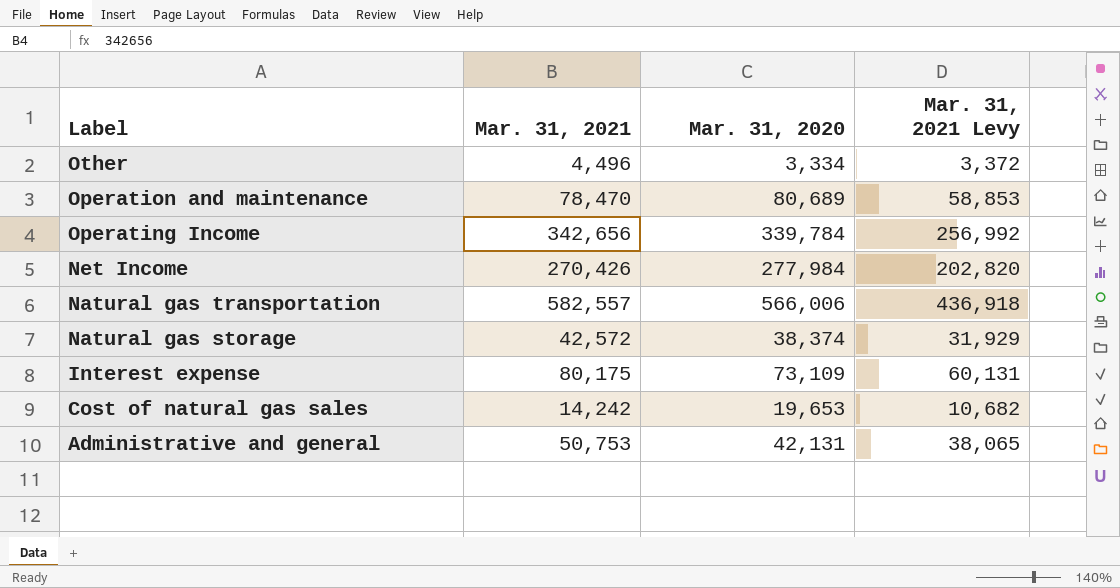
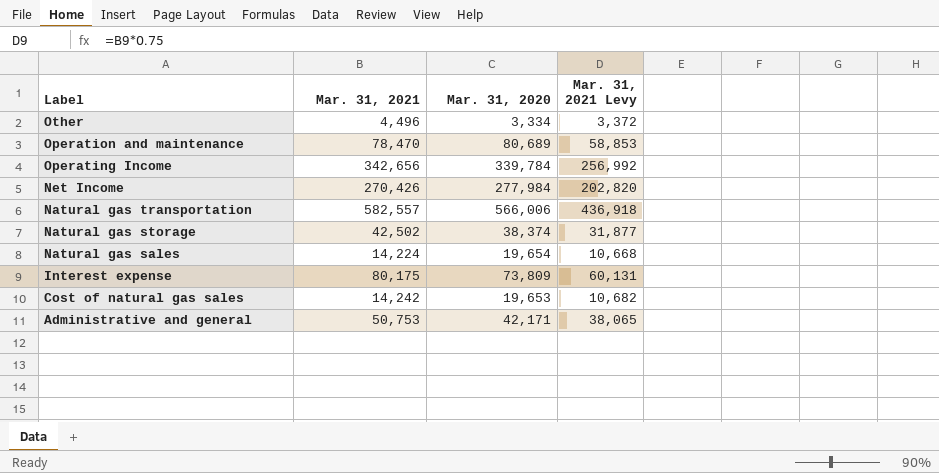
Natural gas storage | Mar. 31, 2021: 42,572 -> 42,502
Natural gas storage | Mar. 31, 2021 Levy: 31,929 -> 31,877
row Natural gas sales: none -> 14,224 | 19,654 | 10,668
Interest expense | Mar. 31, 2020: 73,109 -> 73,809
Administrative and general | Mar. 31, 2020: 42,131 -> 42,171

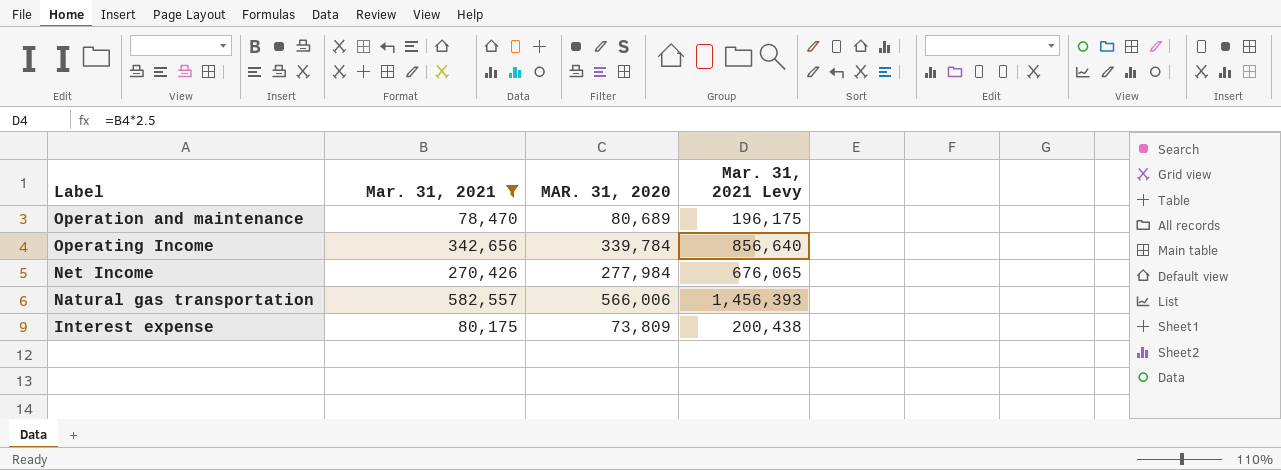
filter: none -> Mar. 31, 2021 >= 78,470
column name: Mar. 31, 2020 -> MAR. 31, 2020
column Mar. 31, 2021 Levy | formula: [Mar. 31, 2021] * 0.75 -> [Mar. 31, 2021] * 2.5

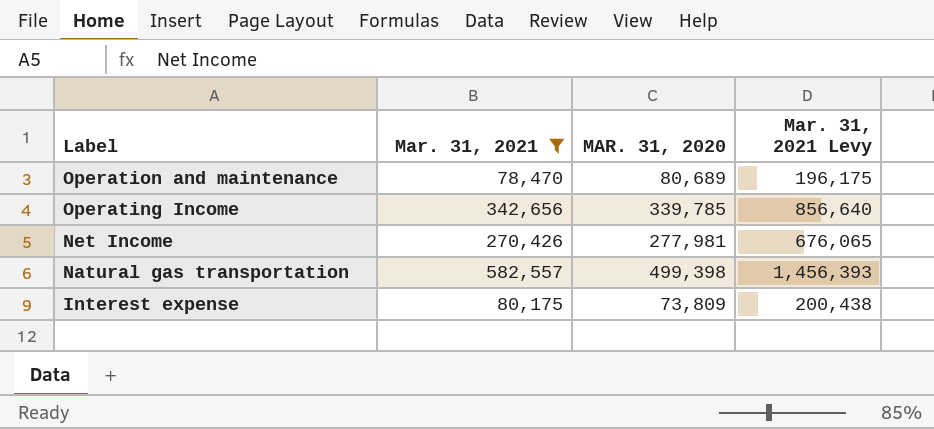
Operating Income | MAR. 31, 2020: 339,784 -> 339,785
Net Income | MAR. 31, 2020: 277,984 -> 277,981
Natural gas transportation | MAR. 31, 2020: 566,006 -> 499,398

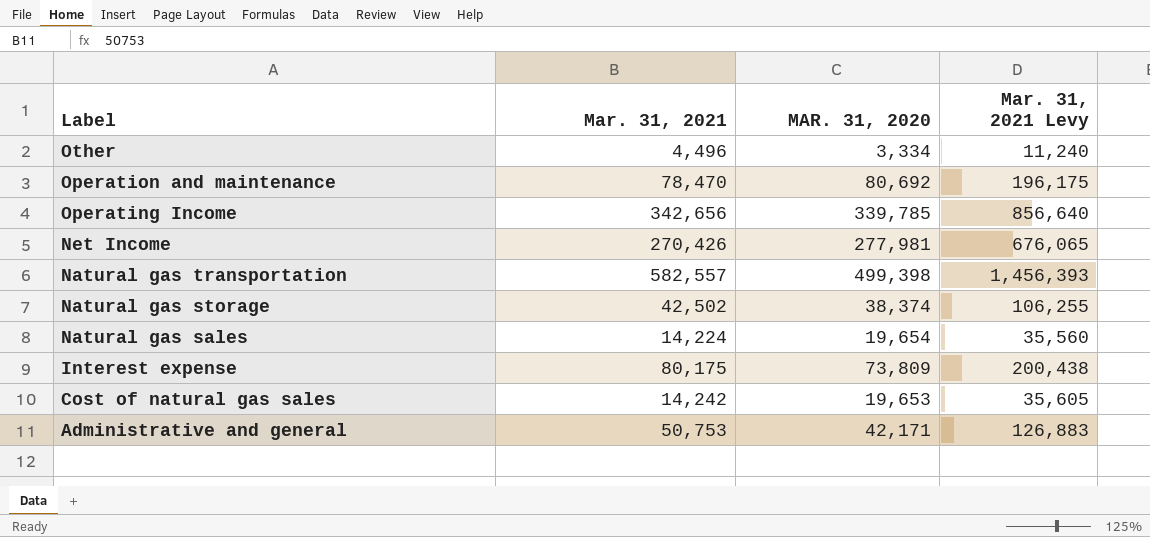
filter: Mar. 31, 2021 >= 78,470 -> none
Operation and maintenance | MAR. 31, 2020: 80,689 -> 80,692

